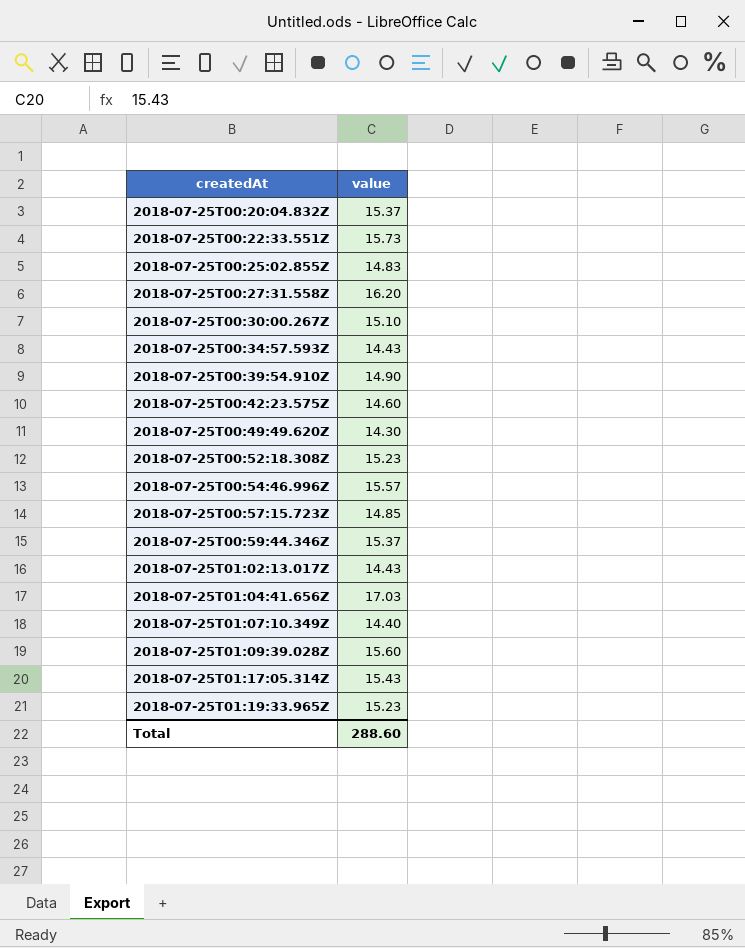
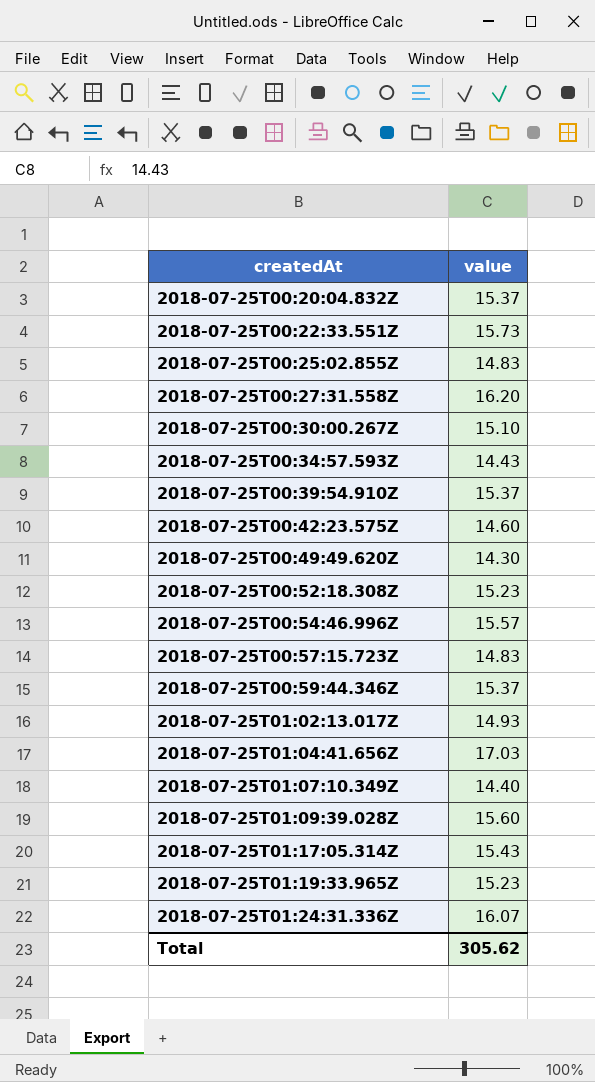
2018-07-25T00:39:54.910Z | value: 14.90 -> 15.37
2018-07-25T00:57:15.723Z | value: 14.85 -> 14.83
2018-07-25T01:02:13.017Z | value: 14.43 -> 14.93
row 2018-07-25T01:24:31.336Z: none -> 16.07
Total | value: 288.60 -> 305.62

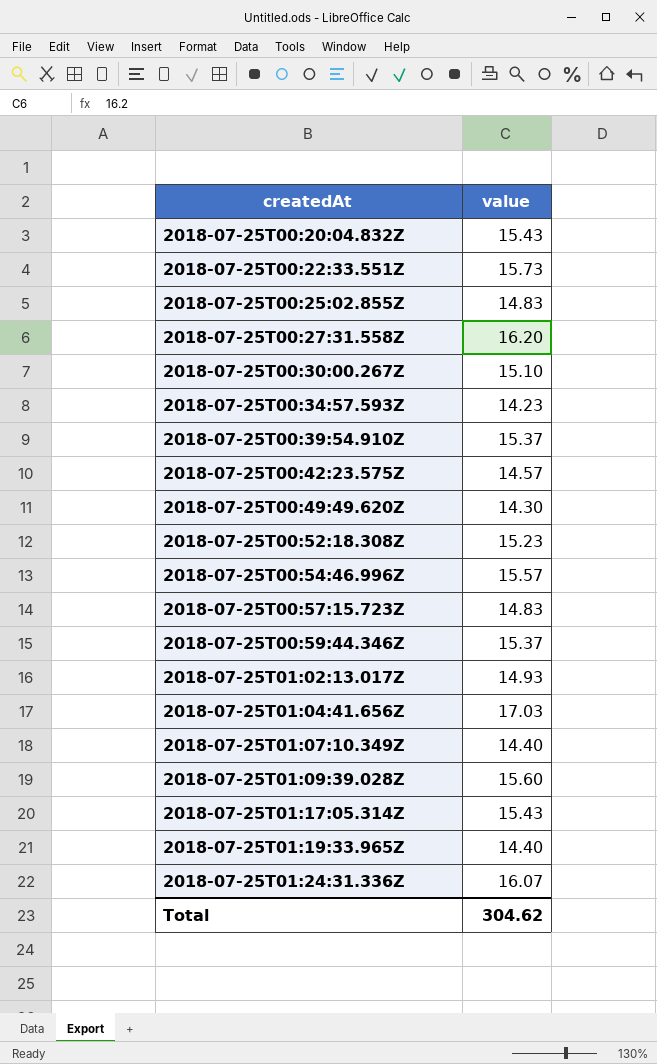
2018-07-25T00:20:04.832Z | value: 15.37 -> 15.43
2018-07-25T00:34:57.593Z | value: 14.43 -> 14.23
2018-07-25T00:42:23.575Z | value: 14.60 -> 14.57
2018-07-25T01:19:33.965Z | value: 15.23 -> 14.40
Total | value: 305.62 -> 304.62

